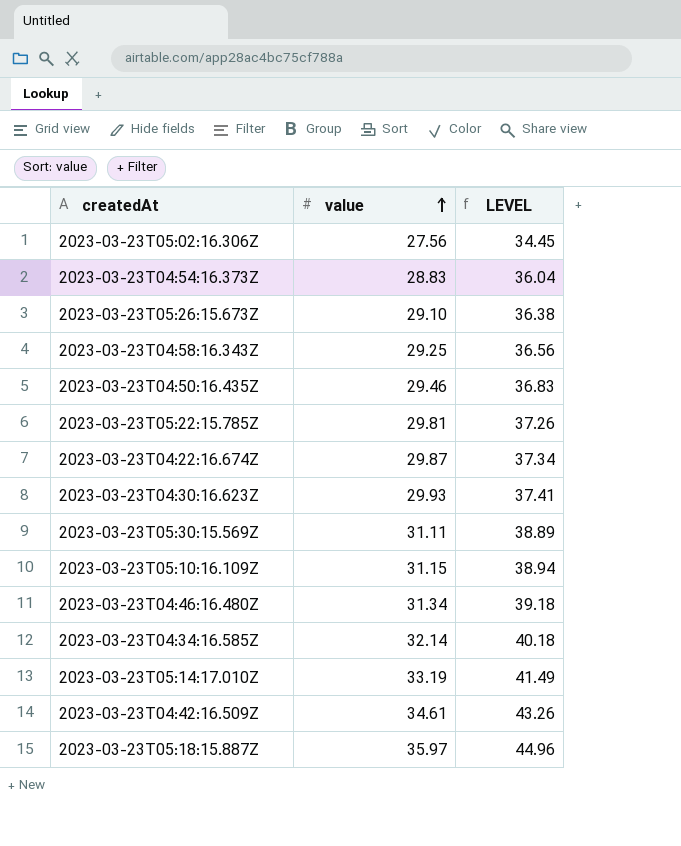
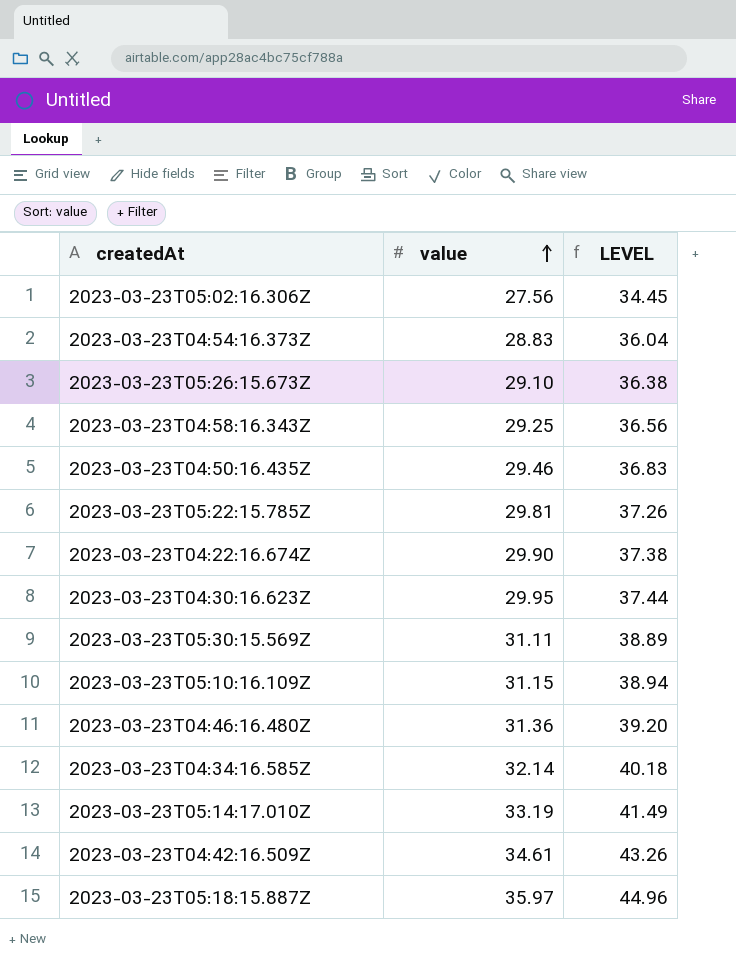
2023-03-23T04:22:16.674Z | value: 29.87 -> 29.90
2023-03-23T04:22:16.674Z | LEVEL: 37.34 -> 37.38
2023-03-23T04:30:16.623Z | value: 29.93 -> 29.95
2023-03-23T04:30:16.623Z | LEVEL: 37.41 -> 37.44
2023-03-23T04:46:16.480Z | value: 31.34 -> 31.36
2023-03-23T04:46:16.480Z | LEVEL: 39.18 -> 39.20

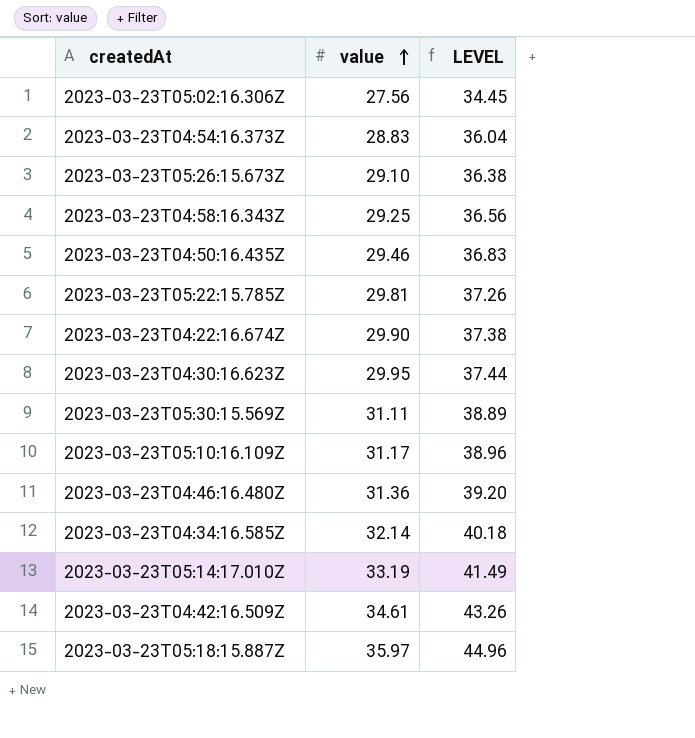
2023-03-23T05:10:16.109Z | value: 31.15 -> 31.17
2023-03-23T05:10:16.109Z | LEVEL: 38.94 -> 38.96

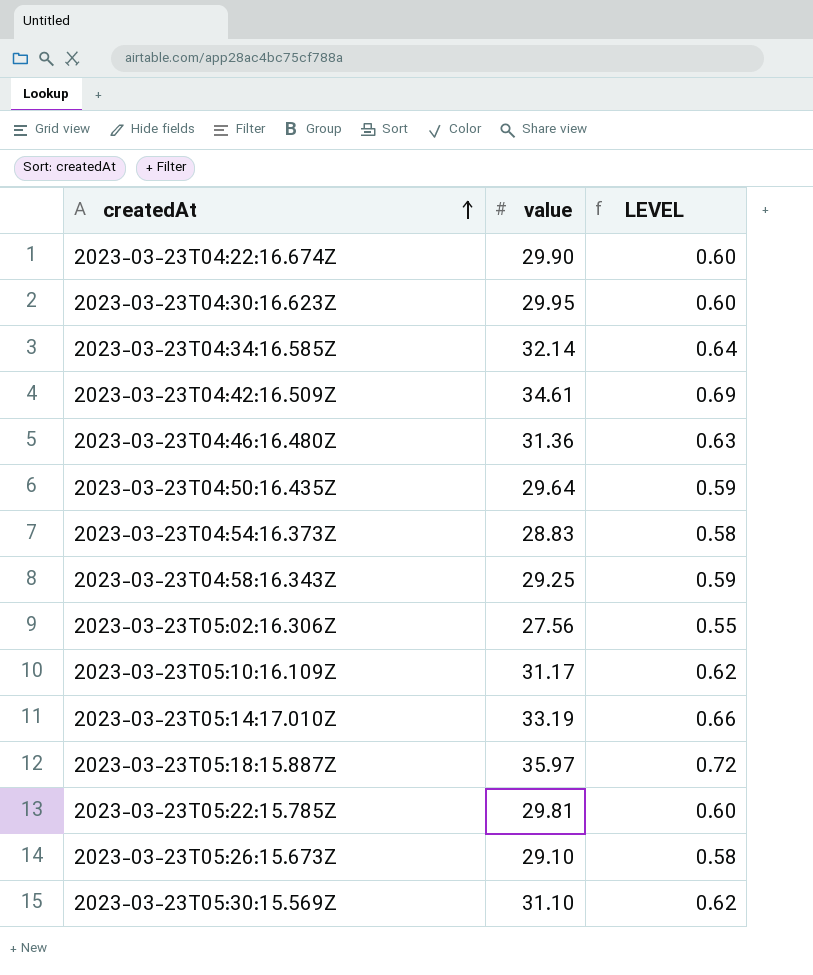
row order: value ascending -> createdAt ascending
column LEVEL | formula: [value] * 1.25 -> [value] * 0.02
2023-03-23T04:50:16.435Z | value: 29.46 -> 29.64
2023-03-23T05:30:15.569Z | value: 31.11 -> 31.10

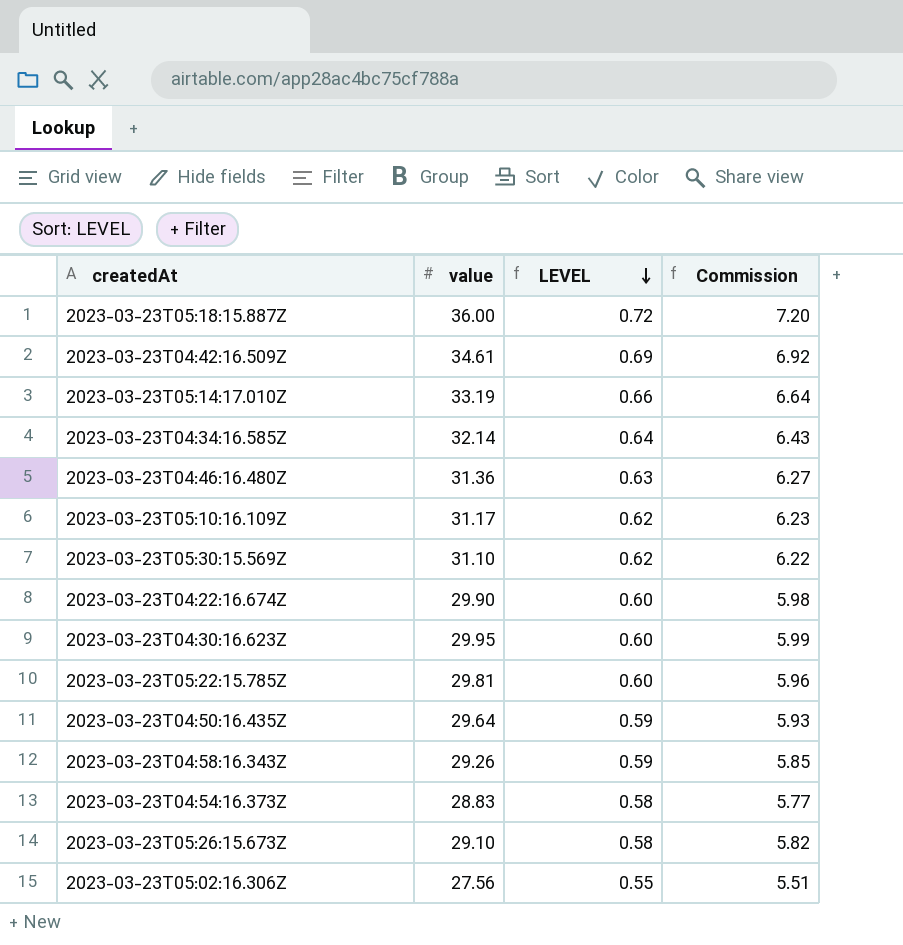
row order: createdAt ascending -> LEVEL descending
column Commission | formula: none -> [value] * 0.2
2023-03-23T05:18:15.887Z | value: 35.97 -> 36.00
2023-03-23T04:58:16.343Z | value: 29.25 -> 29.26

